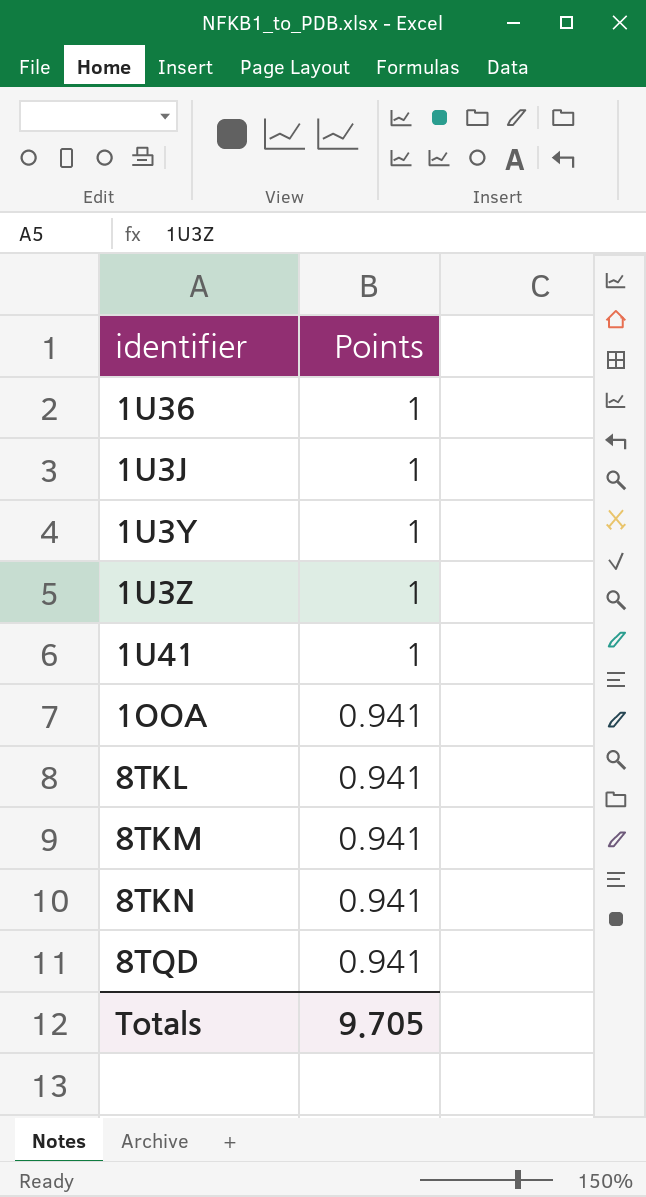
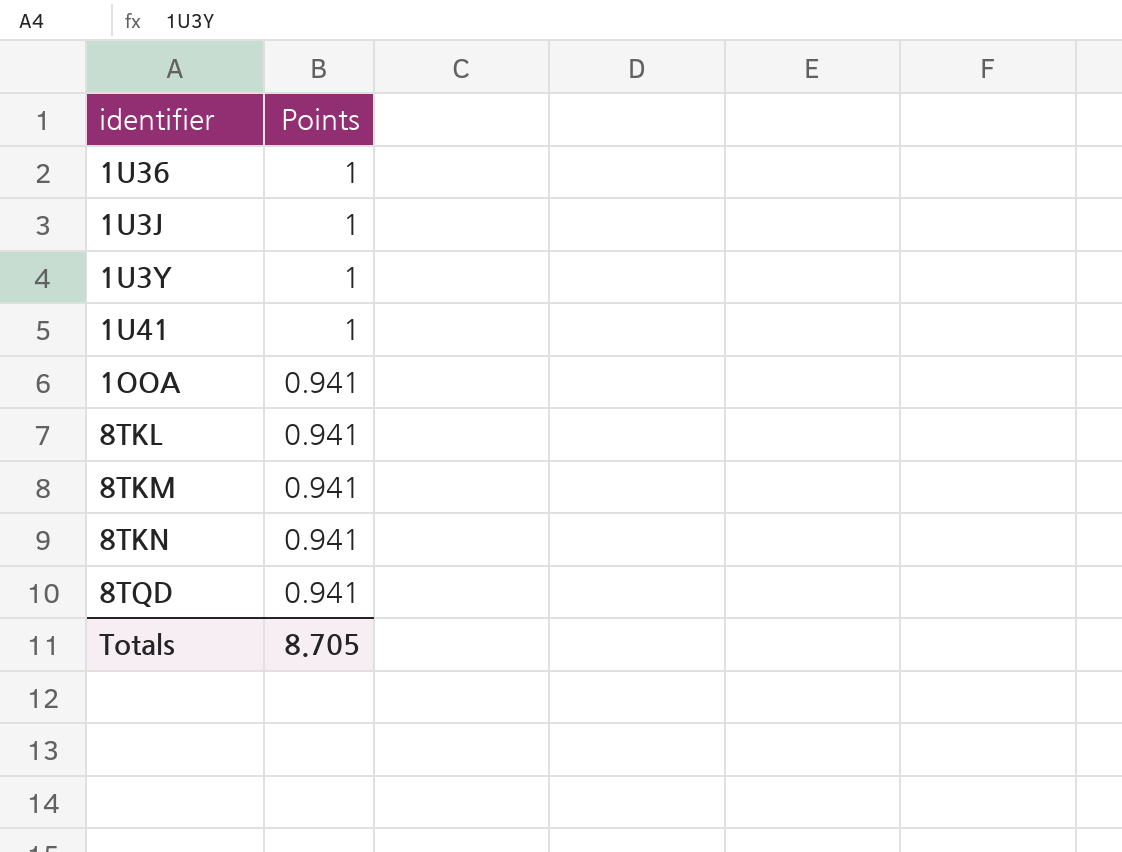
row 1U3Z: 1 -> none
Totals | Points: 9.705 -> 8.705

